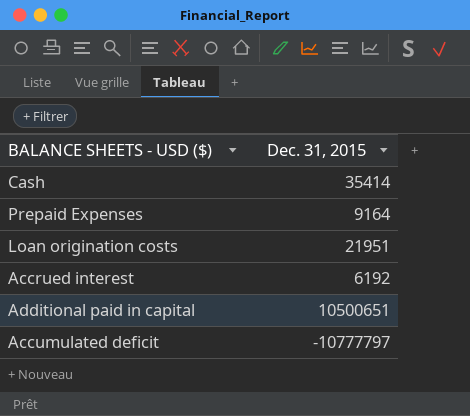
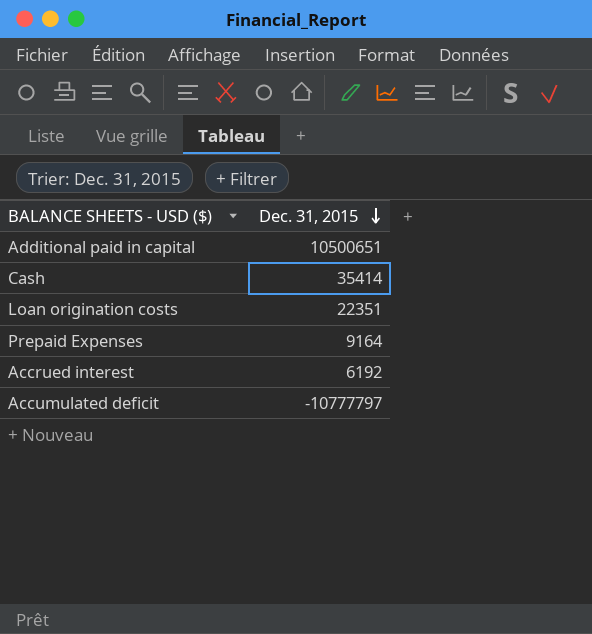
row order: none -> Dec. 31, 2015 descending
Loan origination costs | Dec. 31, 2015: 21951 -> 22351

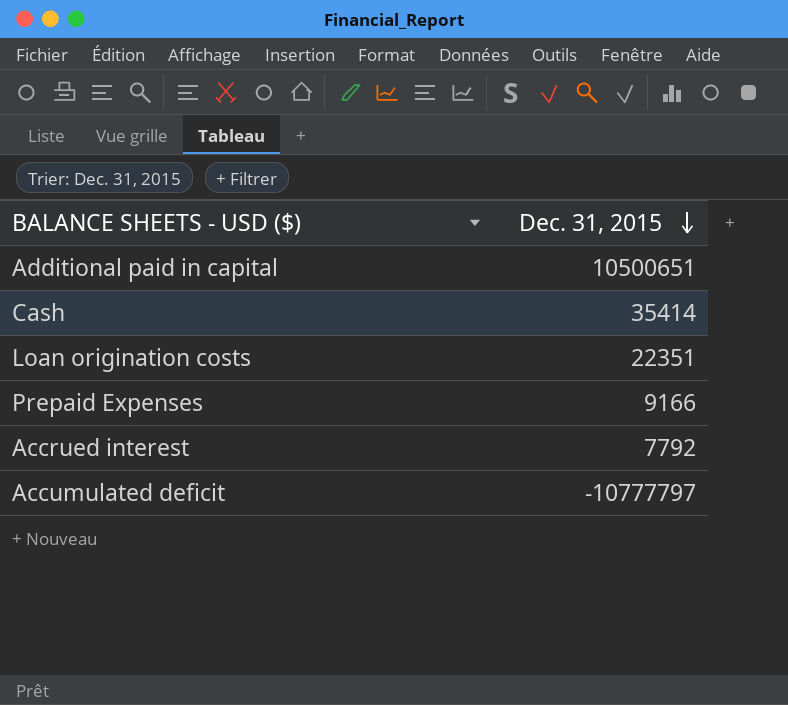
Prepaid Expenses | Dec. 31, 2015: 9164 -> 9166
Accrued interest | Dec. 31, 2015: 6192 -> 7792

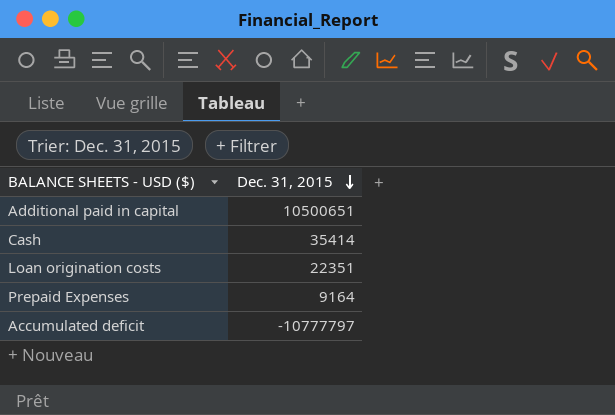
row Accrued interest: 7792 -> none
Prepaid Expenses | Dec. 31, 2015: 9166 -> 9164

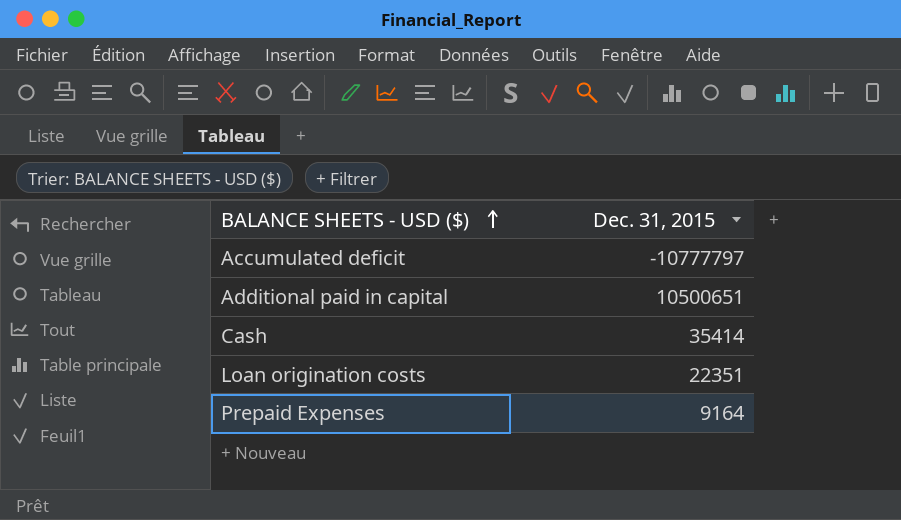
row order: Dec. 31, 2015 descending -> BALANCE SHEETS - USD ($) ascending

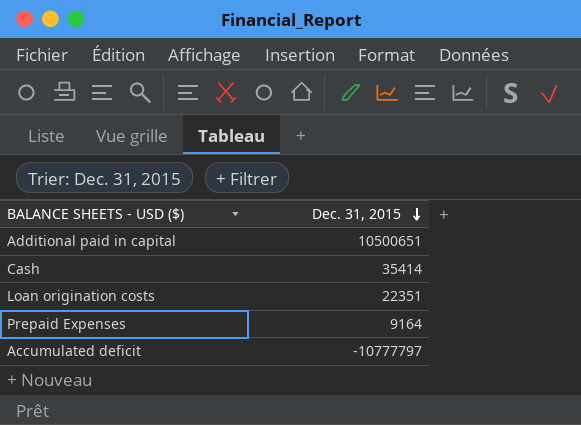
row order: BALANCE SHEETS - USD ($) ascending -> Dec. 31, 2015 descending

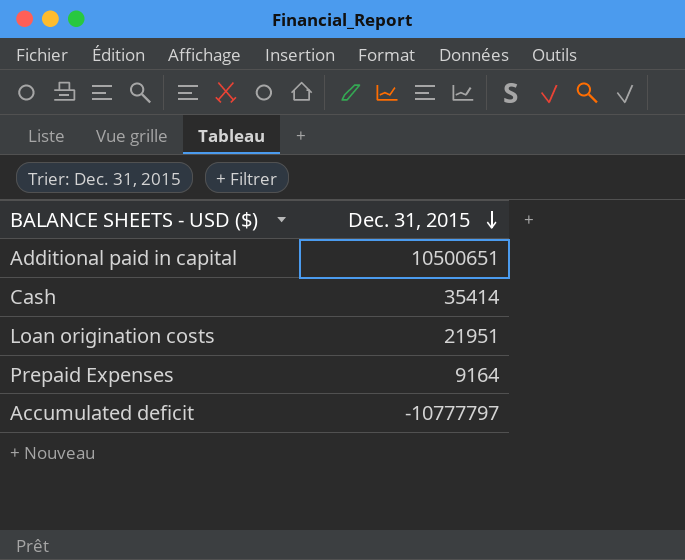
Loan origination costs | Dec. 31, 2015: 22351 -> 21951

